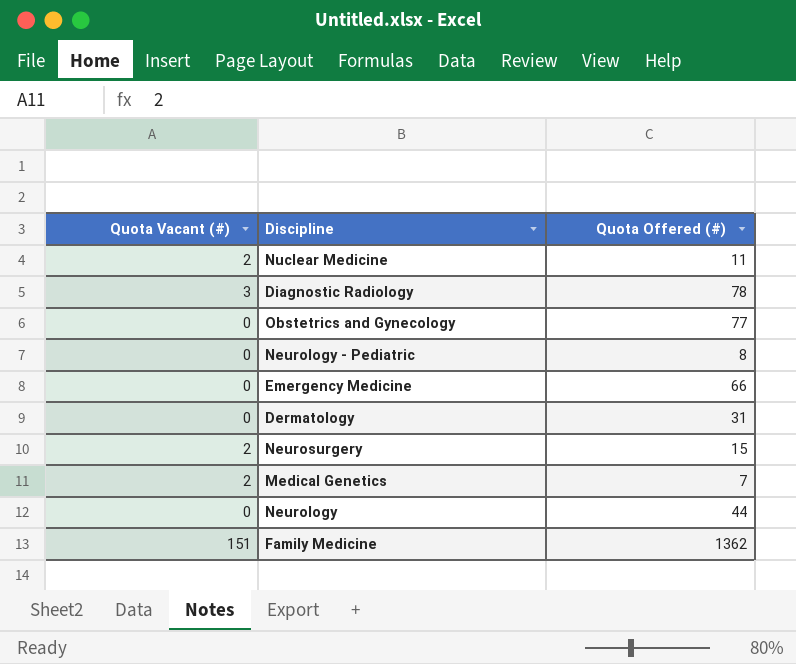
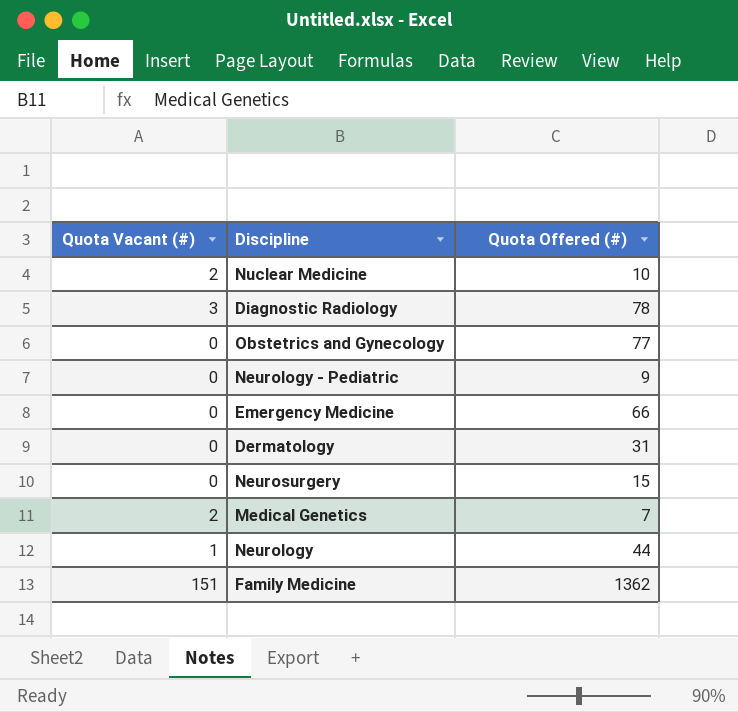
Nuclear Medicine | Quota Offered (#): 11 -> 10
Neurology - Pediatric | Quota Offered (#): 8 -> 9
Neurosurgery | Quota Vacant (#): 2 -> 0
Neurology | Quota Vacant (#): 0 -> 1

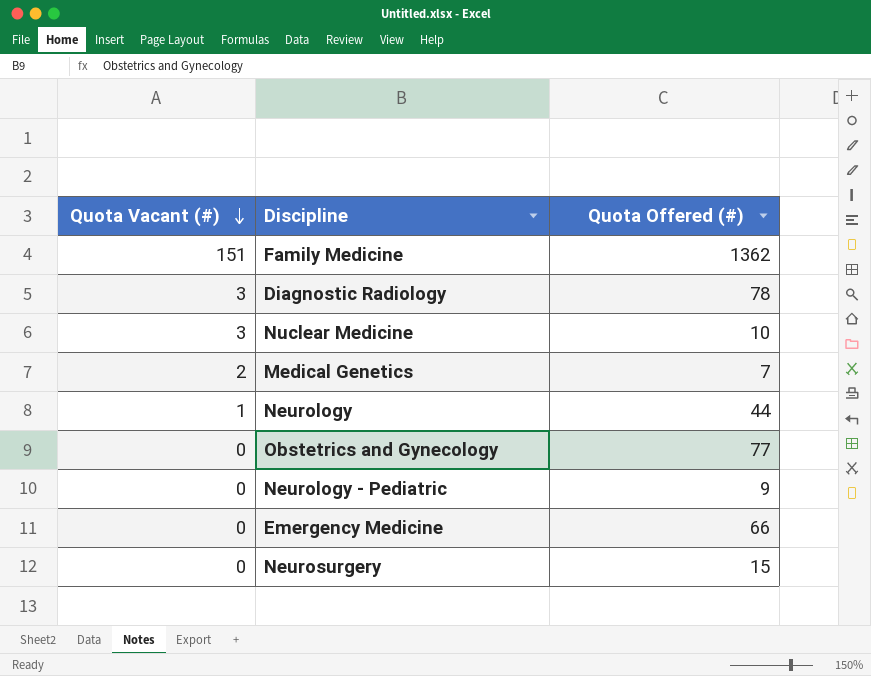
row order: none -> Quota Vacant (#) descending
row Dermatology: 0 | 31 -> none
Nuclear Medicine | Quota Vacant (#): 2 -> 3

